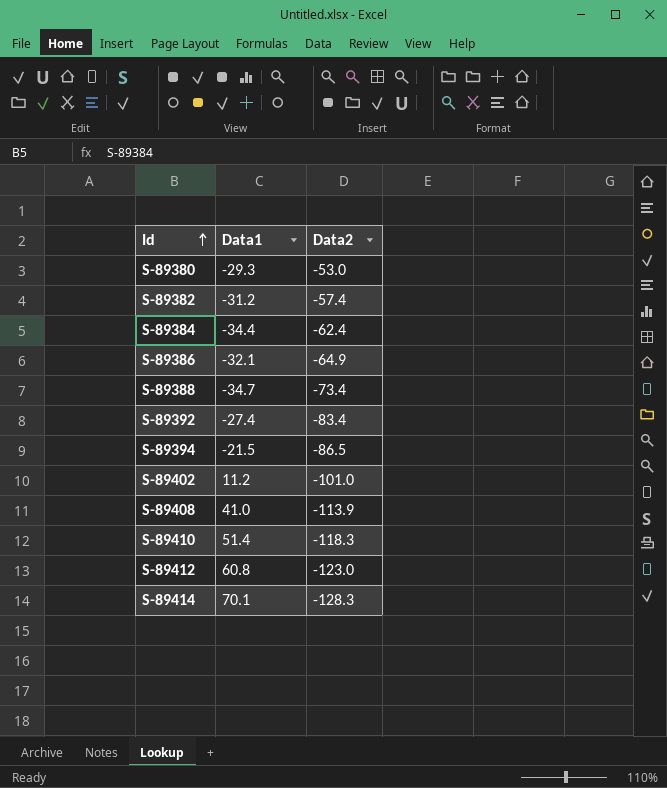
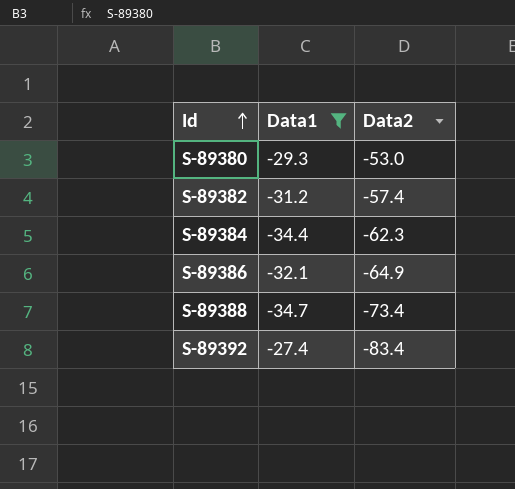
filter: none -> Data1 <= -27.4
S-89384 | Data2: -62.4 -> -62.3

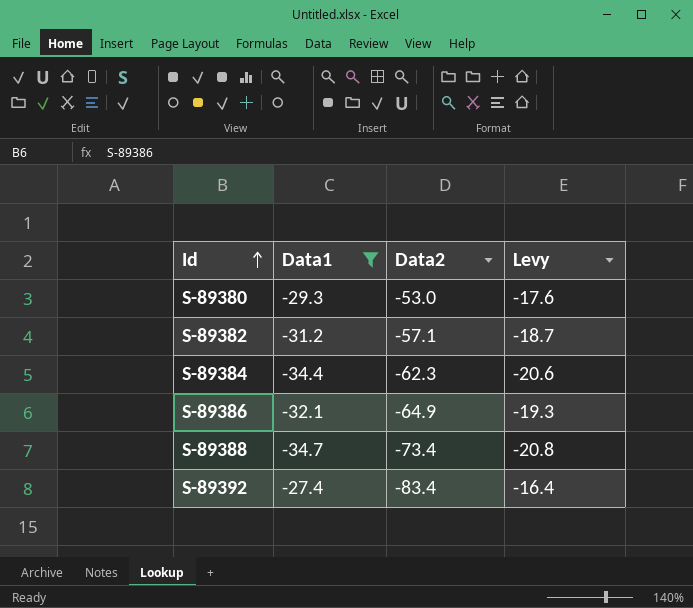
column Levy | formula: none -> [Data1] * 0.6
S-89382 | Data2: -57.4 -> -57.1

